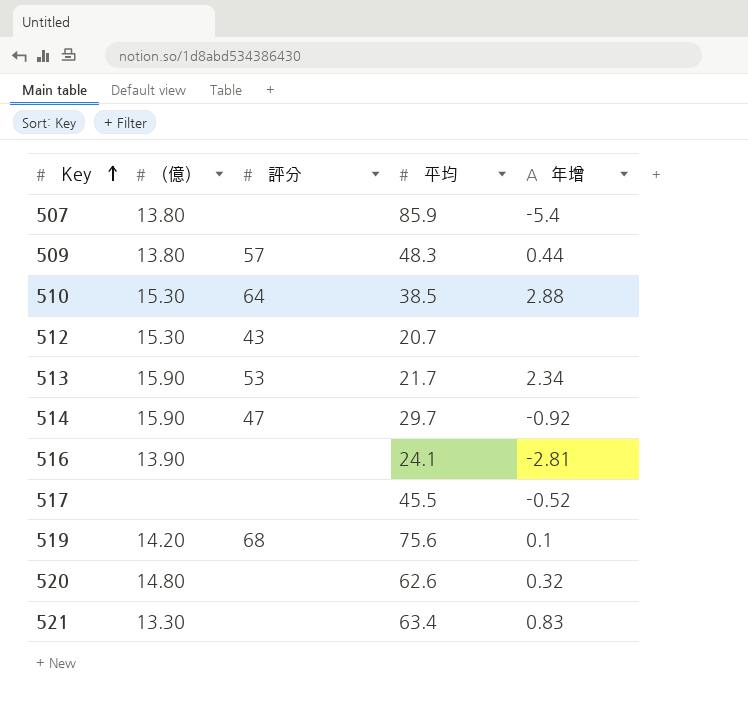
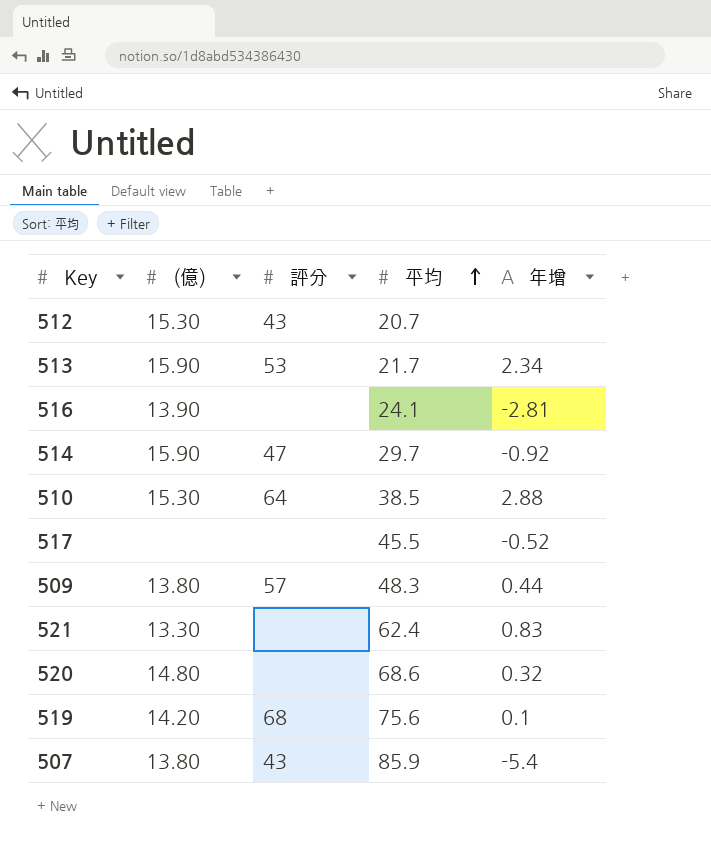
row order: Key ascending -> 平均 ascending
521 | 平均: 63.4 -> 62.4
520 | 平均: 62.6 -> 68.6
507 | 評分: none -> 43

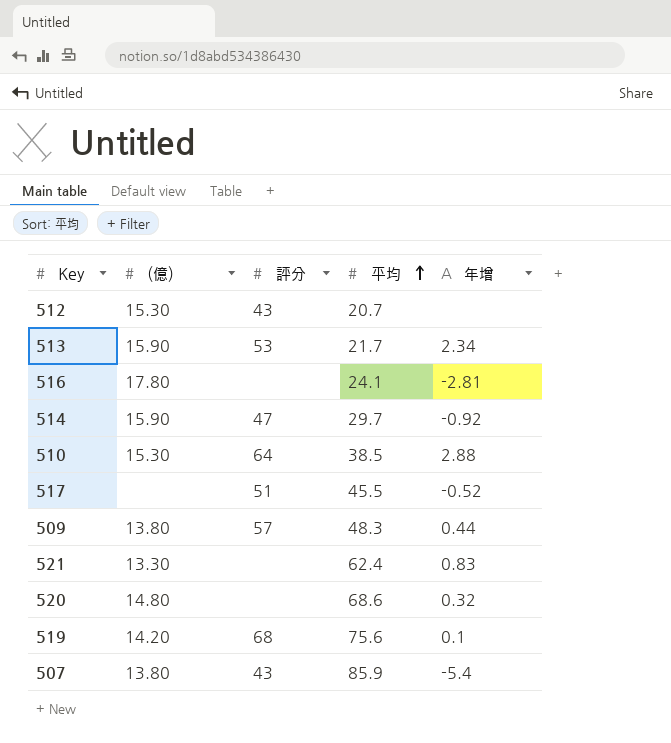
516 | (億): 13.90 -> 17.80
517 | 評分: none -> 51

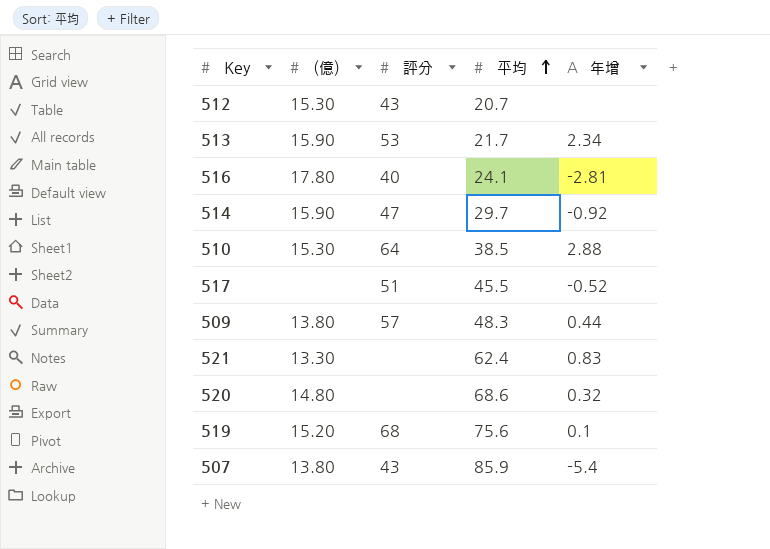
516 | 評分: none -> 40
519 | (億): 14.20 -> 15.20

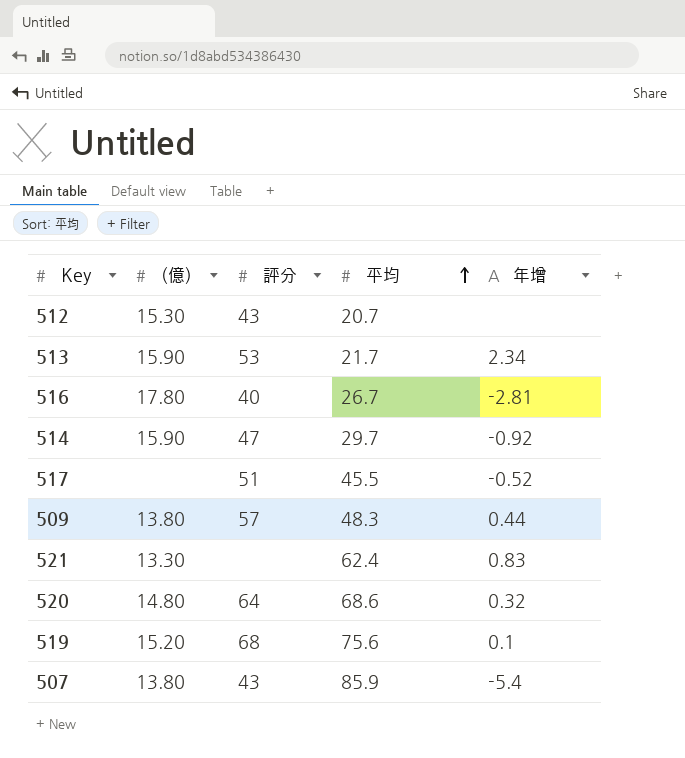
row 510: 15.30 | 64 | 38.5 | 2.88 -> none
516 | 平均: 24.1 -> 26.7
520 | 評分: none -> 64

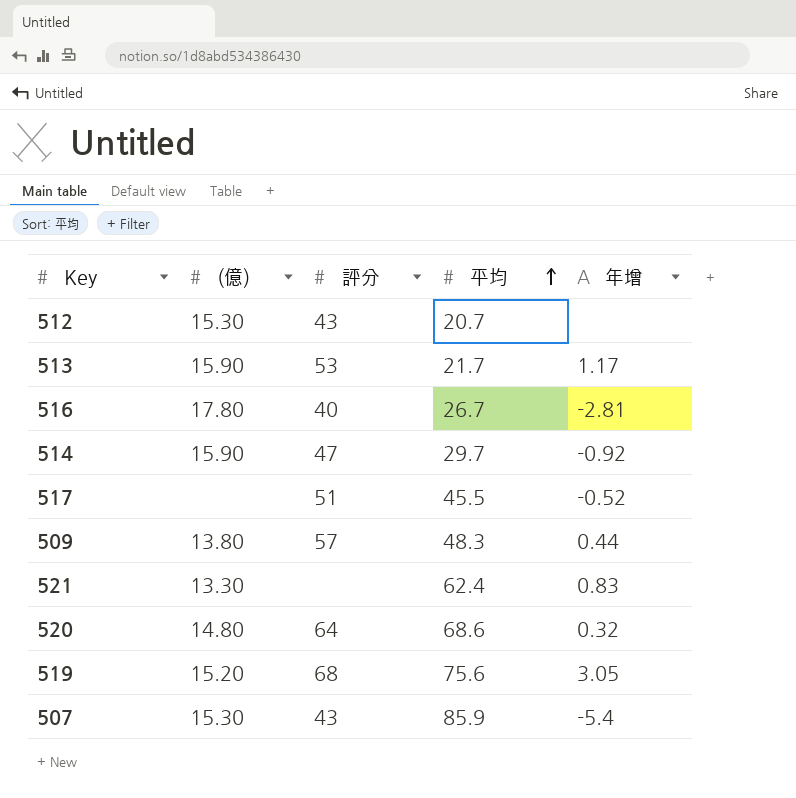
513 | 年增: 2.34 -> 1.17
519 | 年增: 0.1 -> 3.05
507 | (億): 13.80 -> 15.30

